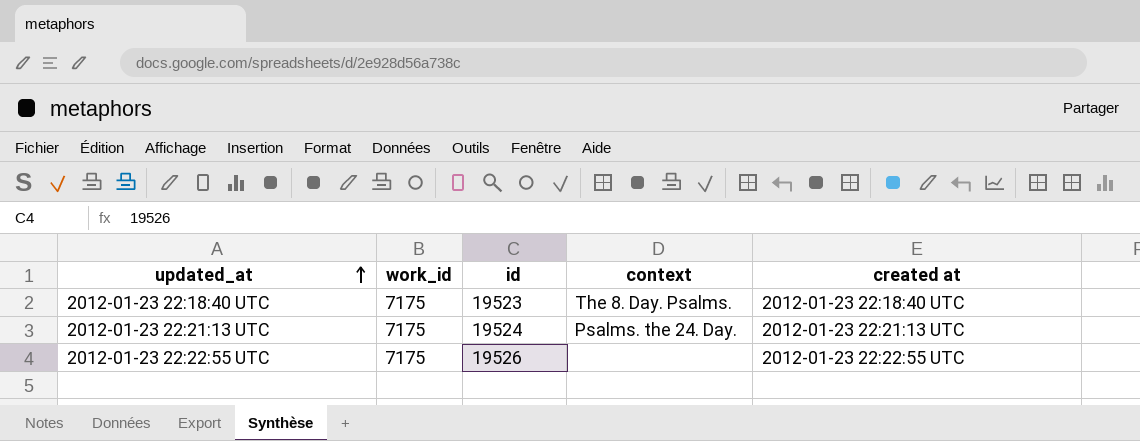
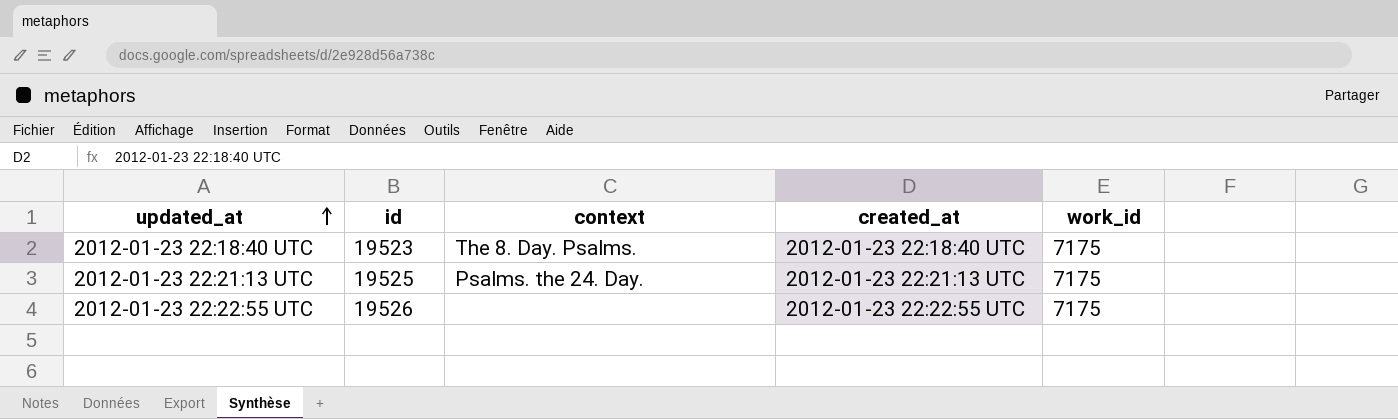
column name: created at -> created_at
column work_id | position: 2 -> 5
2012-01-23 22:21:13 UTC | id: 19524 -> 19525

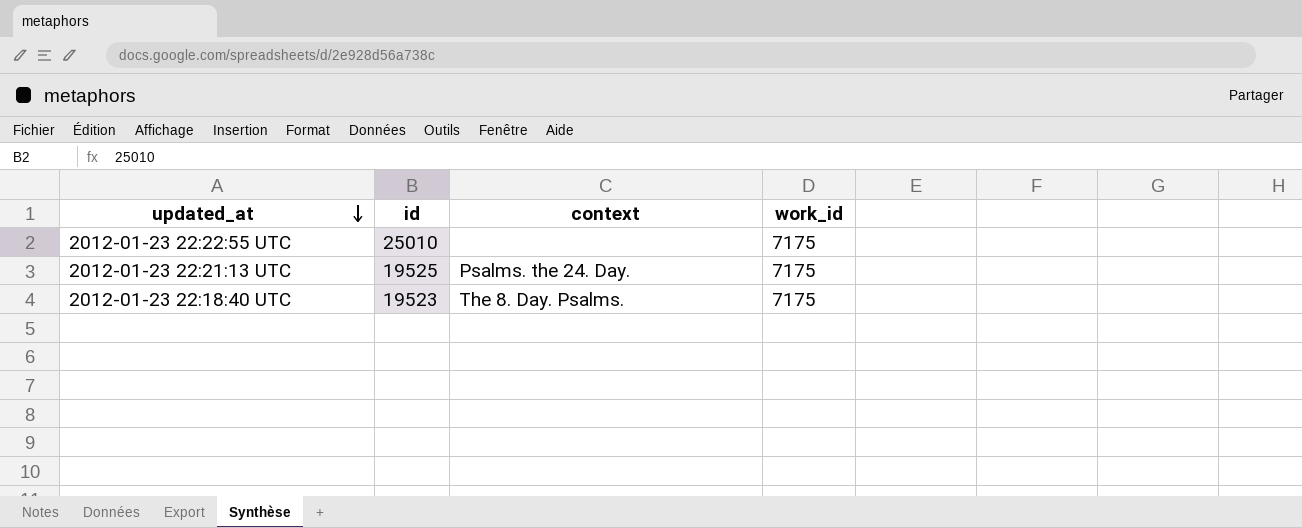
row order: updated_at ascending -> updated_at descending
column created_at | position: 4 -> none
2012-01-23 22:22:55 UTC | id: 19526 -> 25010

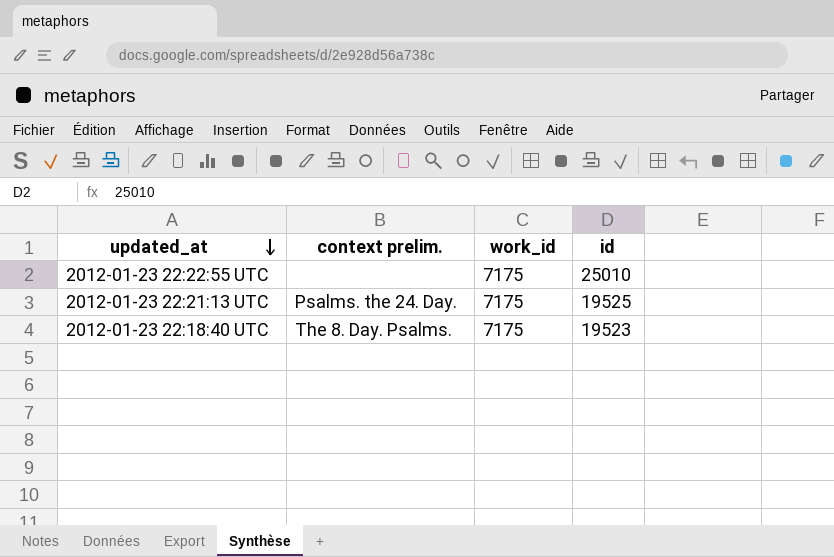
column name: context -> context prelim.
column id | position: 2 -> 4

